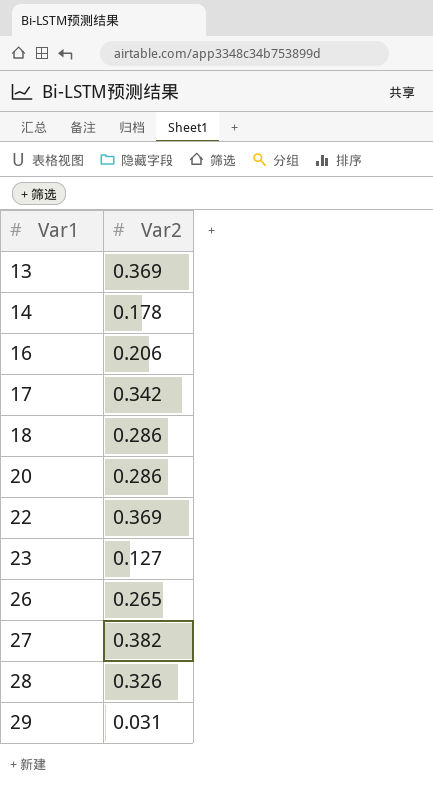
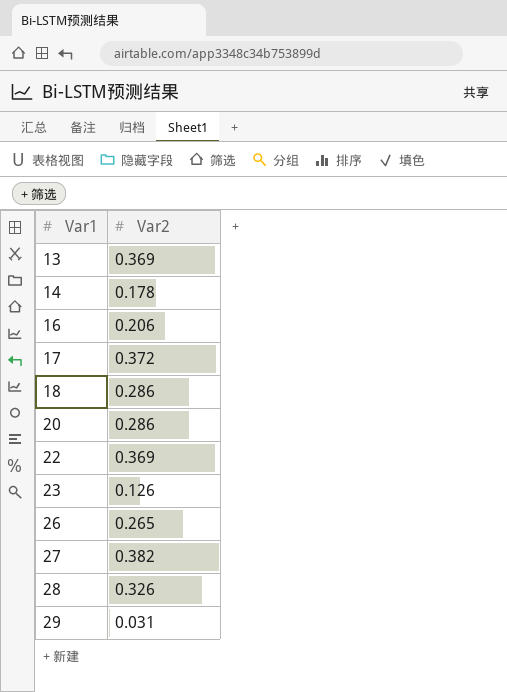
17 | Var2: 0.342 -> 0.372
23 | Var2: 0.127 -> 0.126

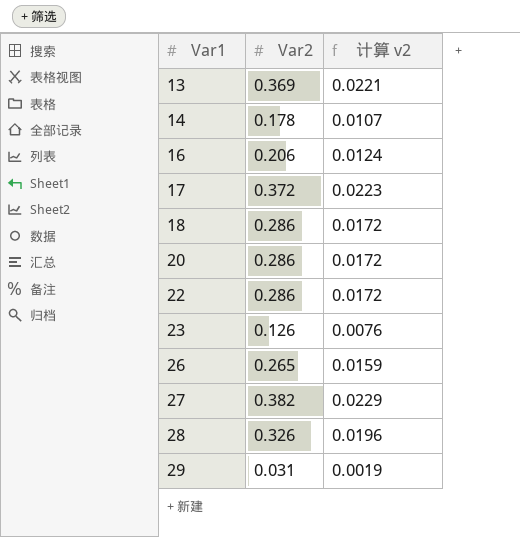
column 计算 v2 | formula: none -> [Var2] * 0.06
22 | Var2: 0.369 -> 0.286

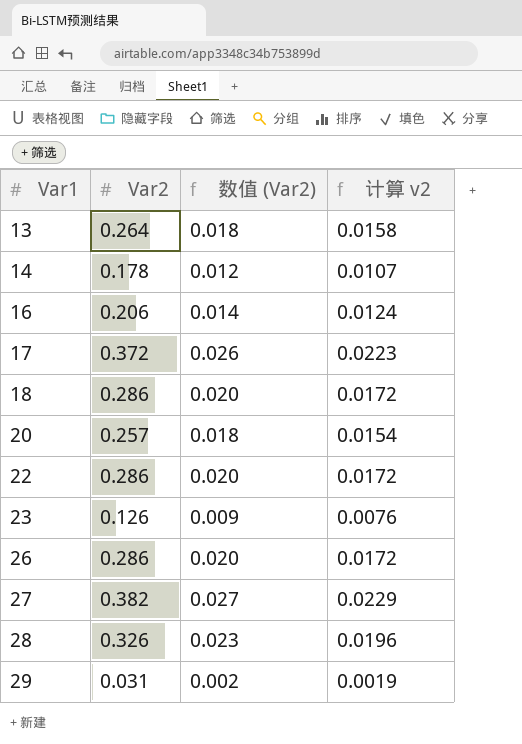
column 数值 (Var2) | formula: none -> [Var2] * 0.07
13 | Var2: 0.369 -> 0.264
13 | 计算 v2: 0.0221 -> 0.0158
20 | Var2: 0.286 -> 0.257
20 | 计算 v2: 0.0172 -> 0.0154
26 | Var2: 0.265 -> 0.286
26 | 计算 v2: 0.0159 -> 0.0172

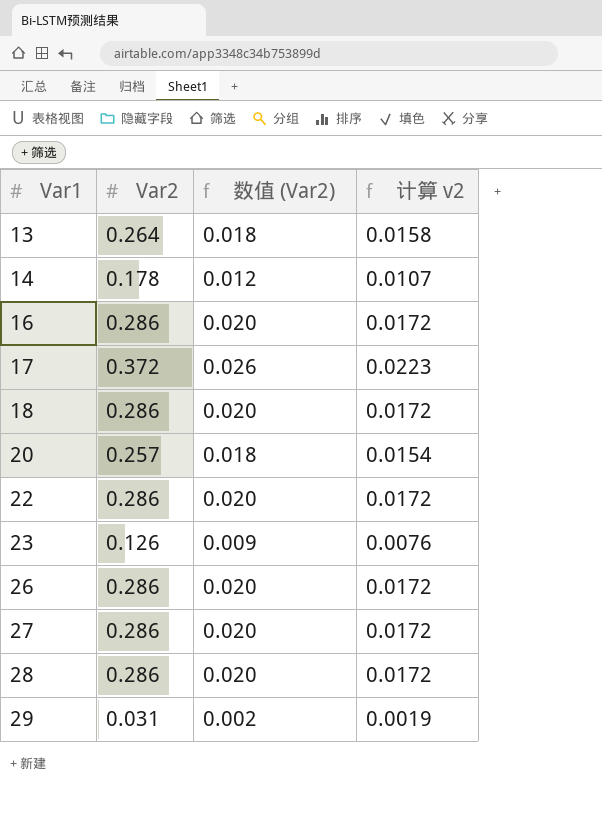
16 | Var2: 0.206 -> 0.286
16 | 数值 (Var2): 0.014 -> 0.020
16 | 计算 v2: 0.0124 -> 0.0172
27 | Var2: 0.382 -> 0.286
27 | 数值 (Var2): 0.027 -> 0.020
27 | 计算 v2: 0.0229 -> 0.0172
28 | Var2: 0.326 -> 0.286
28 | 数值 (Var2): 0.023 -> 0.020
28 | 计算 v2: 0.0196 -> 0.0172

